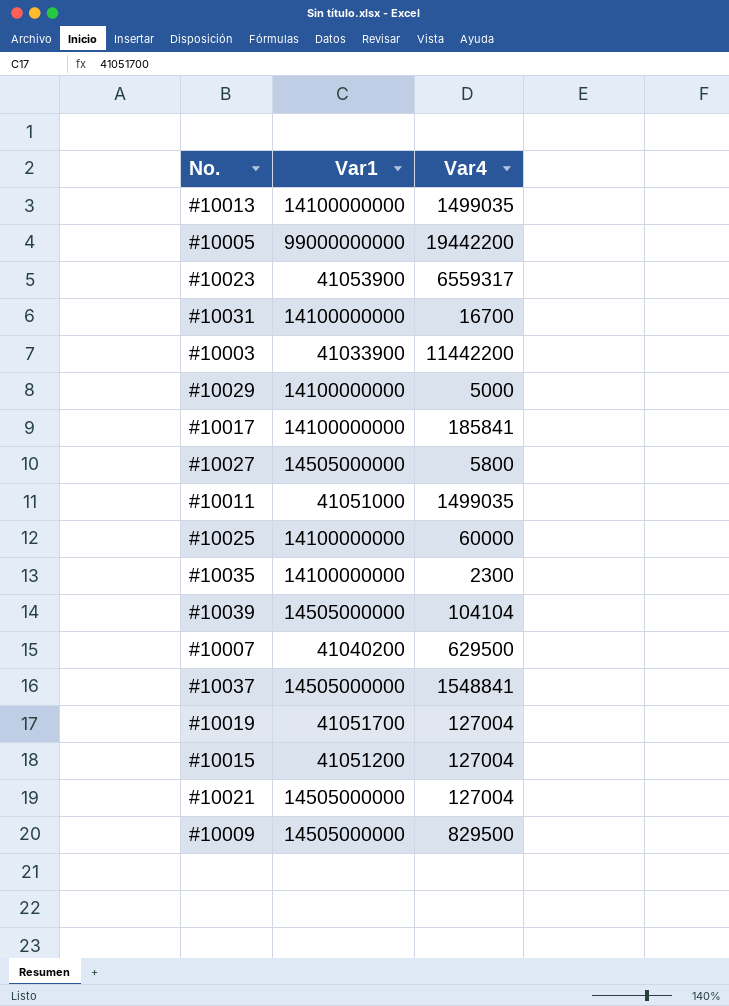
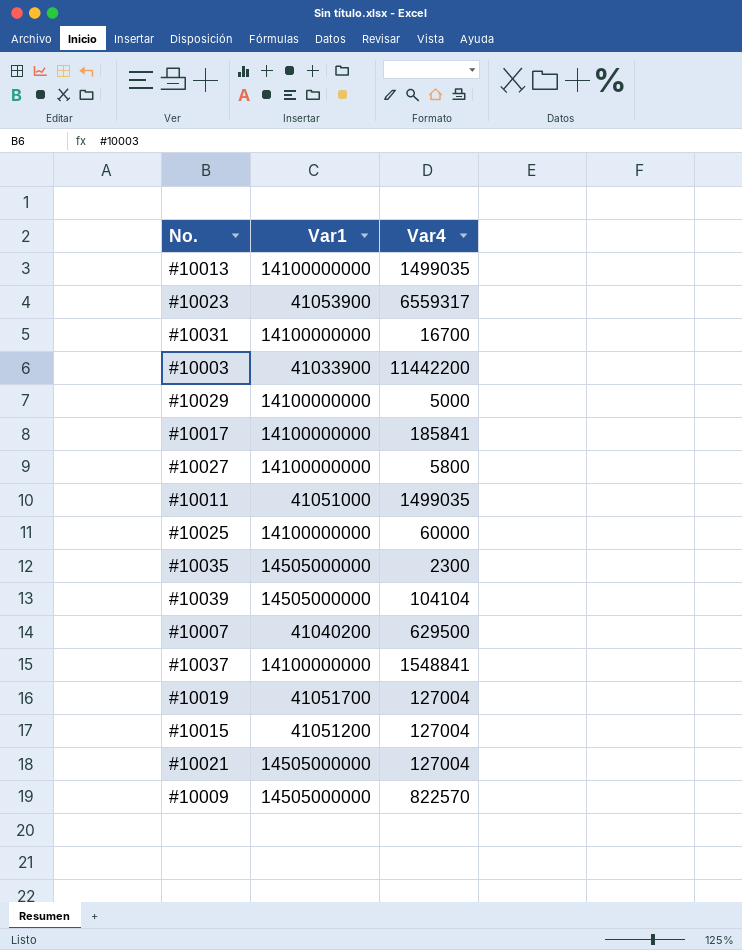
row #10005: 99000000000 | 19442200 -> none
#10027 | Var1: 14505000000 -> 14100000000
#10035 | Var1: 14100000000 -> 14505000000
#10037 | Var1: 14505000000 -> 14100000000
#10009 | Var4: 829500 -> 822570

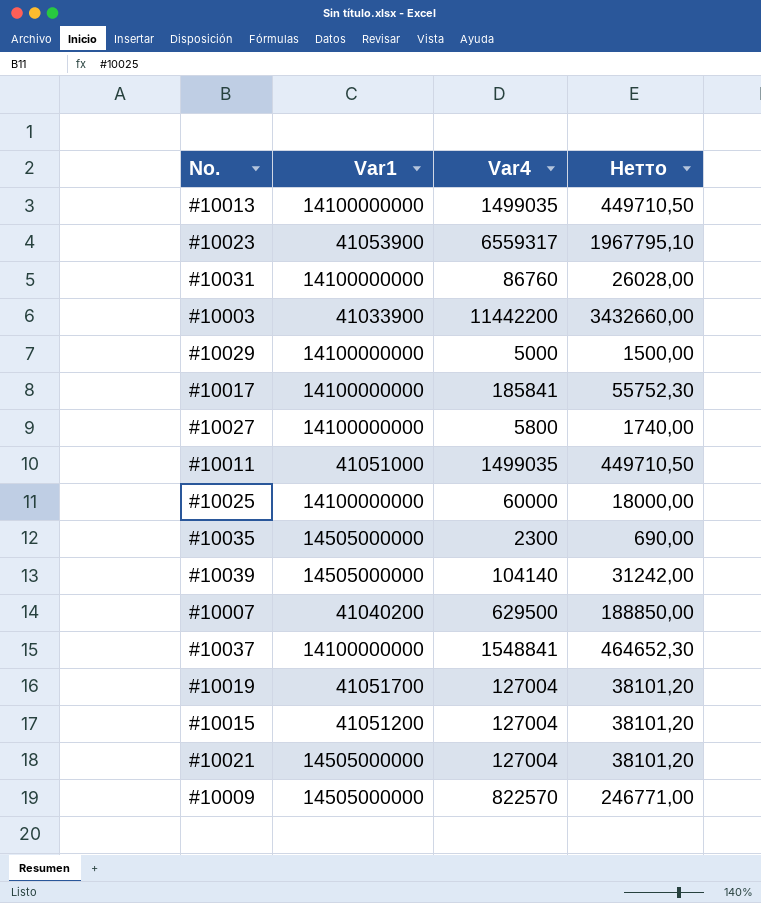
column Нетто | formula: none -> [Var4] * 0,3
#10031 | Var4: 16700 -> 86760
#10039 | Var4: 104104 -> 104140

